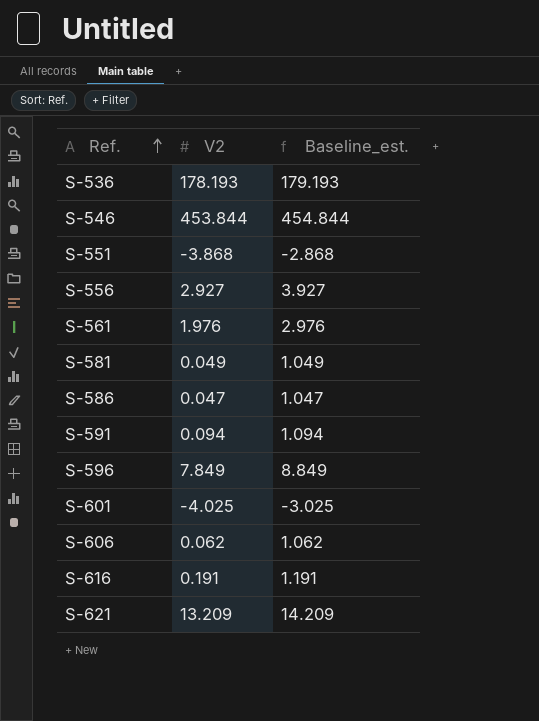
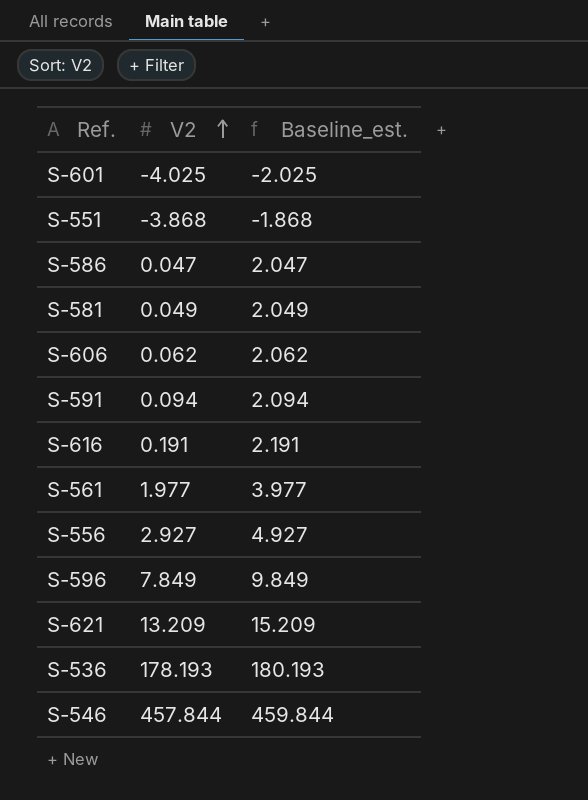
row order: Ref. ascending -> V2 ascending
column Baseline_est. | formula: [V2] + 1 -> [V2] + 2
S-561 | V2: 1.976 -> 1.977
S-546 | V2: 453.844 -> 457.844

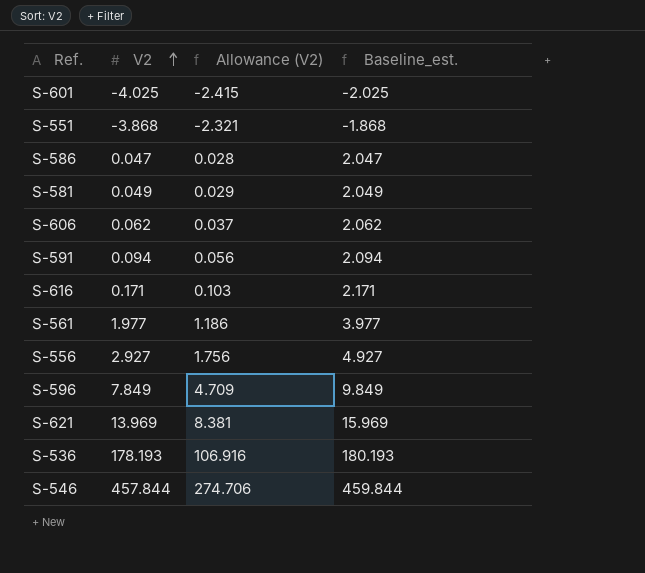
column Allowance (V2) | formula: none -> [V2] * 0.6
S-616 | V2: 0.191 -> 0.171
S-616 | Baseline_est.: 2.191 -> 2.171
S-621 | V2: 13.209 -> 13.969
S-621 | Baseline_est.: 15.209 -> 15.969

